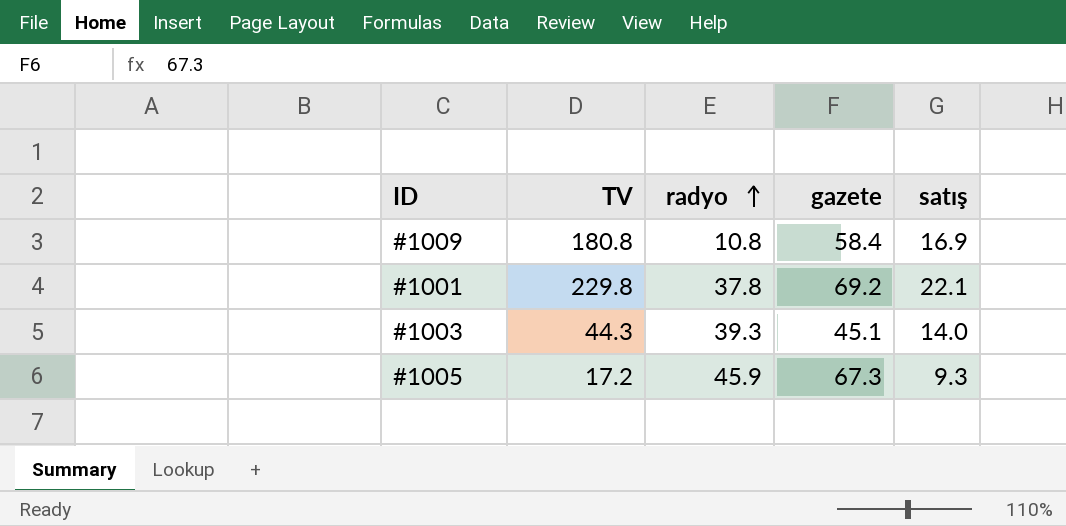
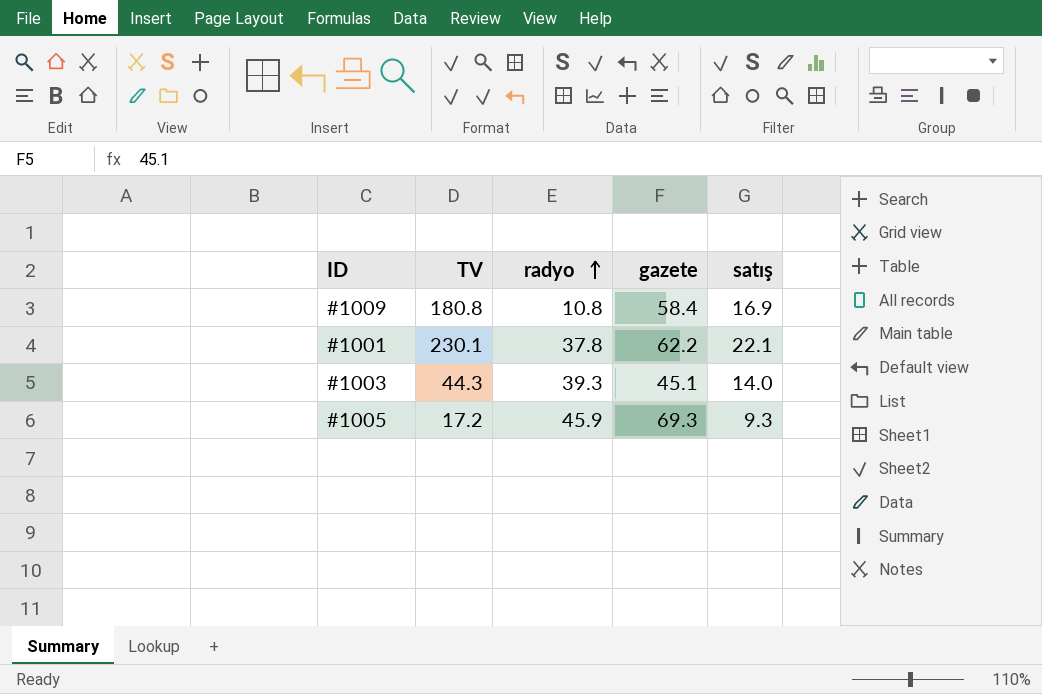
#1001 | TV: 229.8 -> 230.1
#1001 | gazete: 69.2 -> 62.2
#1005 | gazete: 67.3 -> 69.3

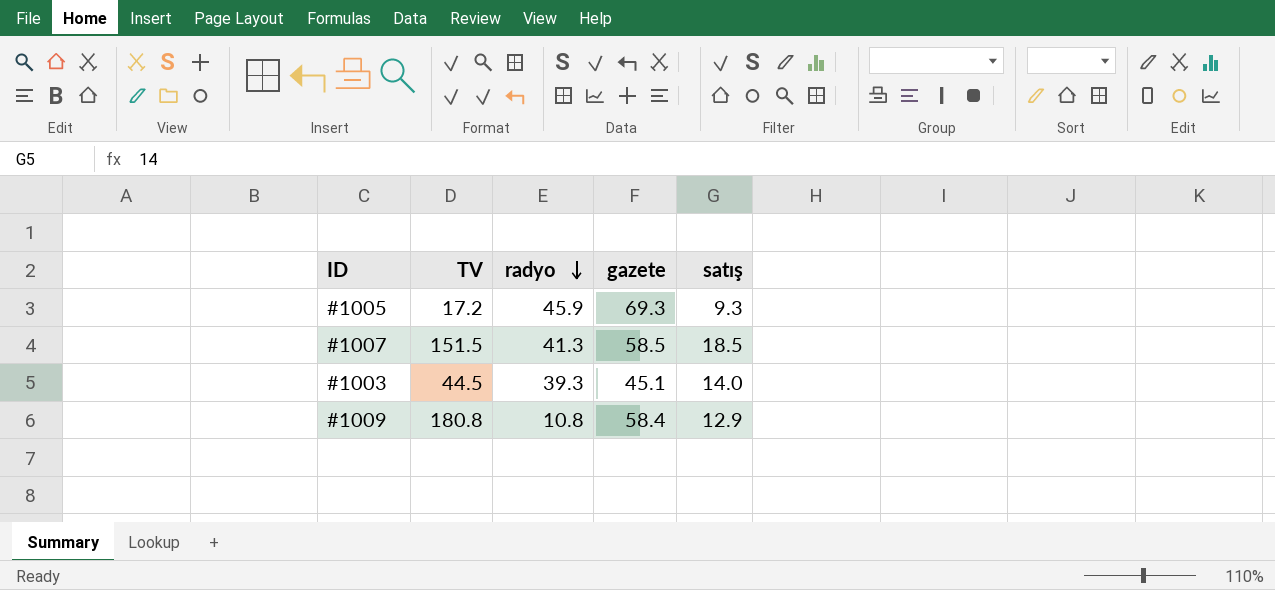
row order: radyo ascending -> radyo descending
row #1001: 230.1 | 37.8 | 62.2 | 22.1 -> none
row #1007: none -> 151.5 | 41.3 | 58.5 | 18.5
#1003 | TV: 44.3 -> 44.5
#1009 | satış: 16.9 -> 12.9

